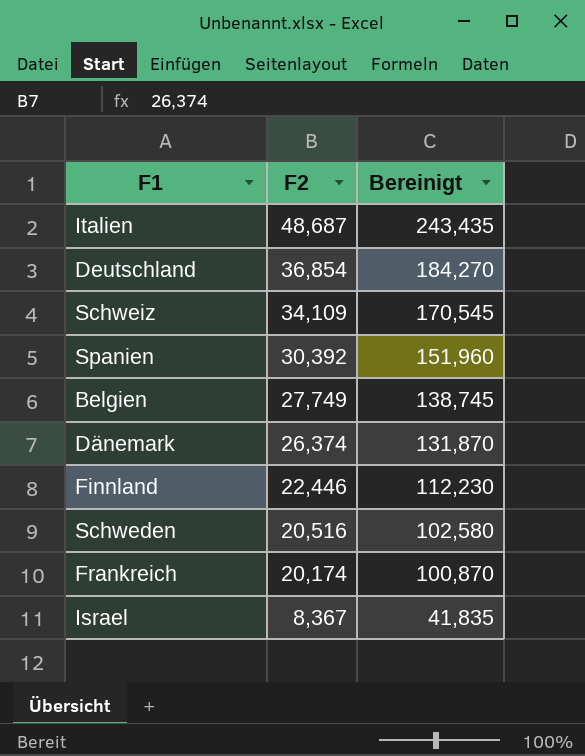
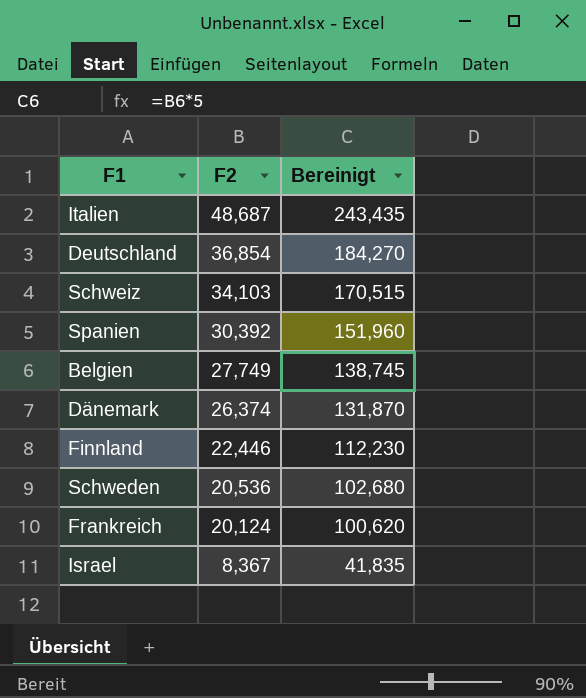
Schweiz | F2: 34,109 -> 34,103
Schweiz | Bereinigt: 170,545 -> 170,515
Schweden | F2: 20,516 -> 20,536
Schweden | Bereinigt: 102,580 -> 102,680
Frankreich | F2: 20,174 -> 20,124
Frankreich | Bereinigt: 100,870 -> 100,620

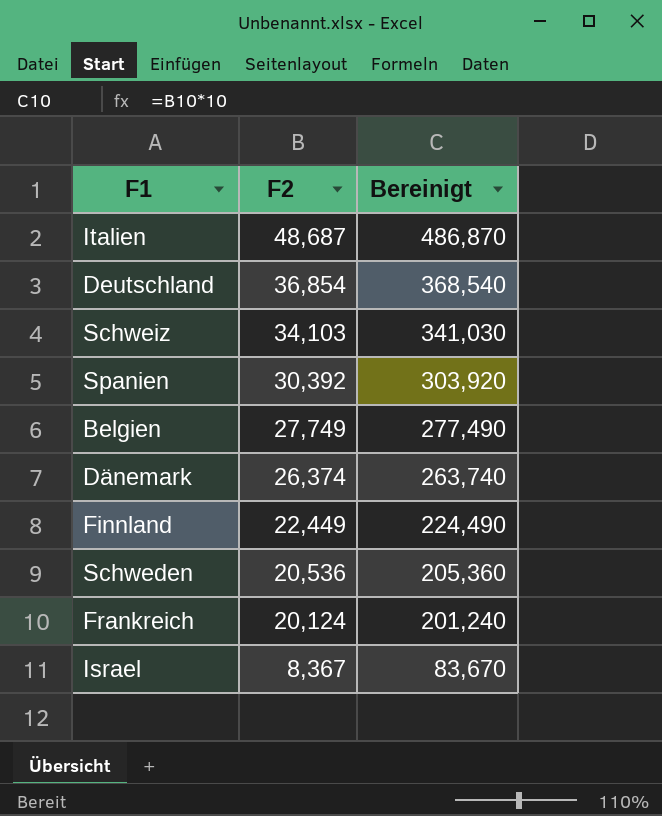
column Bereinigt | formula: [F2] * 5 -> [F2] * 10
Finnland | F2: 22,446 -> 22,449

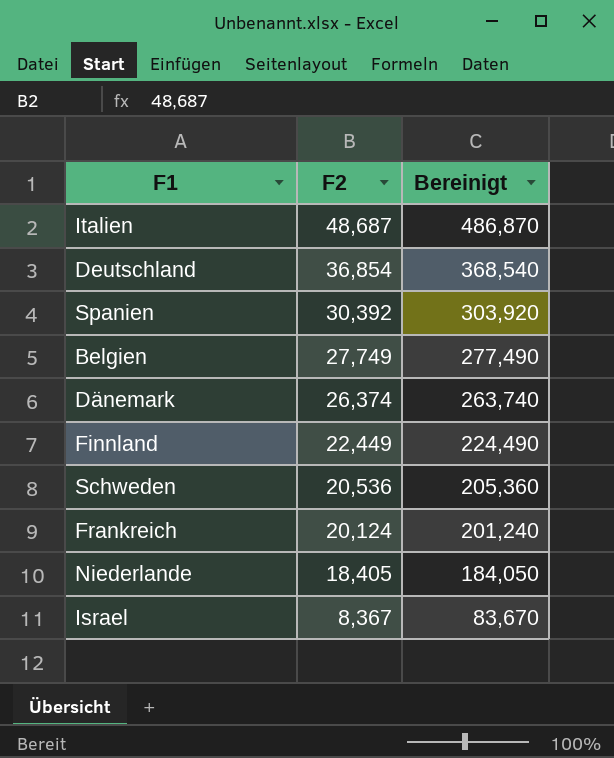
row Schweiz: 34,103 | 341,030 -> none
row Niederlande: none -> 18,405 | 184,050

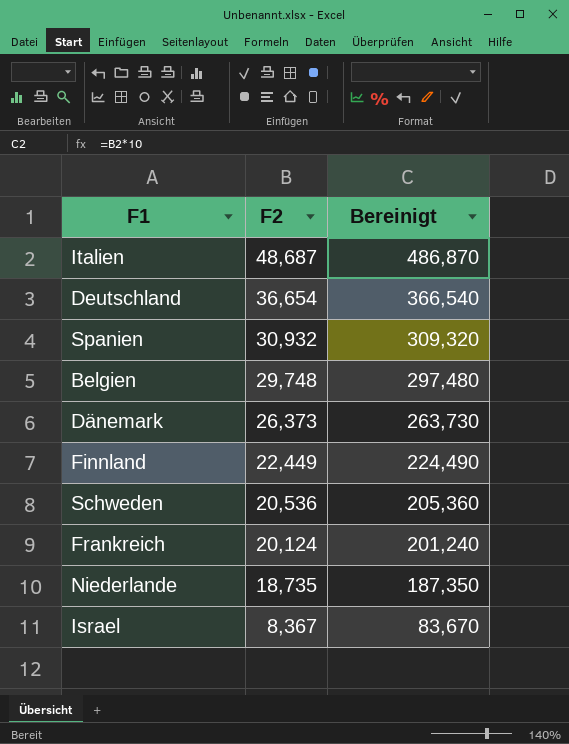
Deutschland | F2: 36,854 -> 36,654
Deutschland | Bereinigt: 368,540 -> 366,540
Spanien | F2: 30,392 -> 30,932
Spanien | Bereinigt: 303,920 -> 309,320
Belgien | F2: 27,749 -> 29,748
Belgien | Bereinigt: 277,490 -> 297,480
Dänemark | F2: 26,374 -> 26,373
Dänemark | Bereinigt: 263,740 -> 263,730
Niederlande | F2: 18,405 -> 18,735
Niederlande | Bereinigt: 184,050 -> 187,350

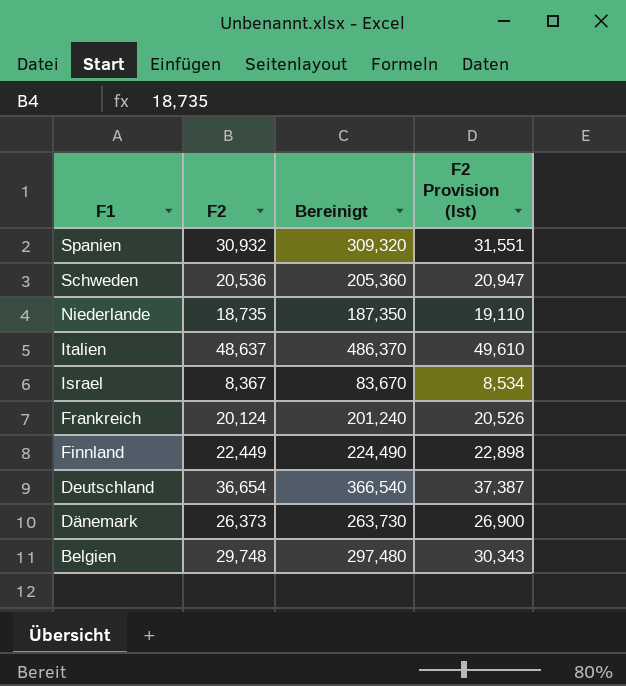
row order: F2 descending -> F1 descending
column F2 Provision (Ist) | formula: none -> [F2] * 1,02
Italien | F2: 48,687 -> 48,637
Italien | Bereinigt: 486,870 -> 486,370

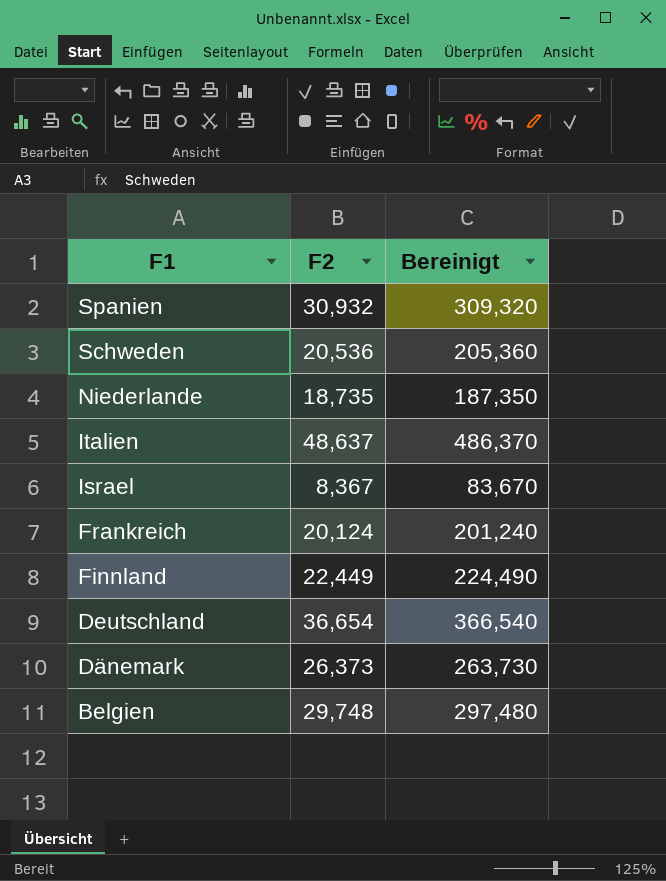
column F2 Provision (Ist) | formula: [F2] * 1,02 -> none

